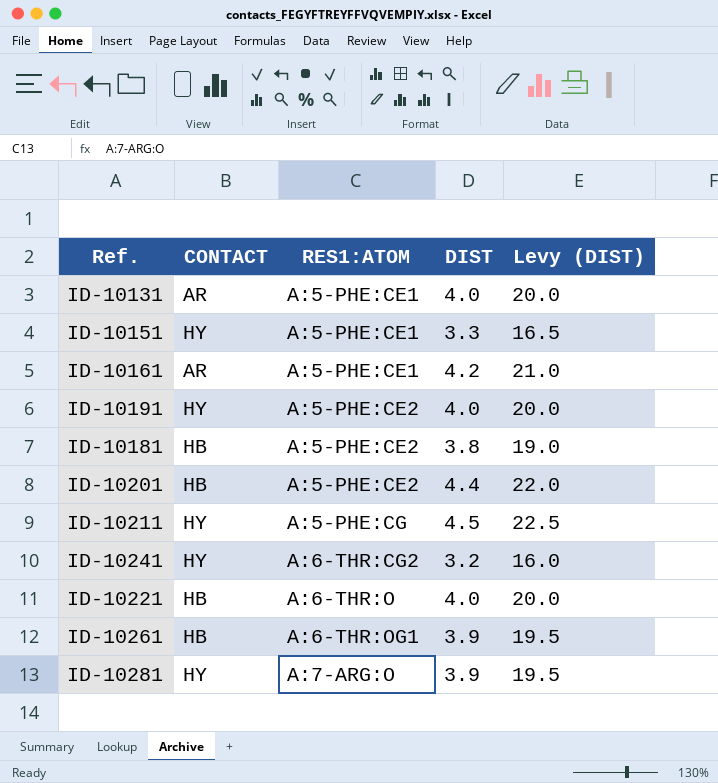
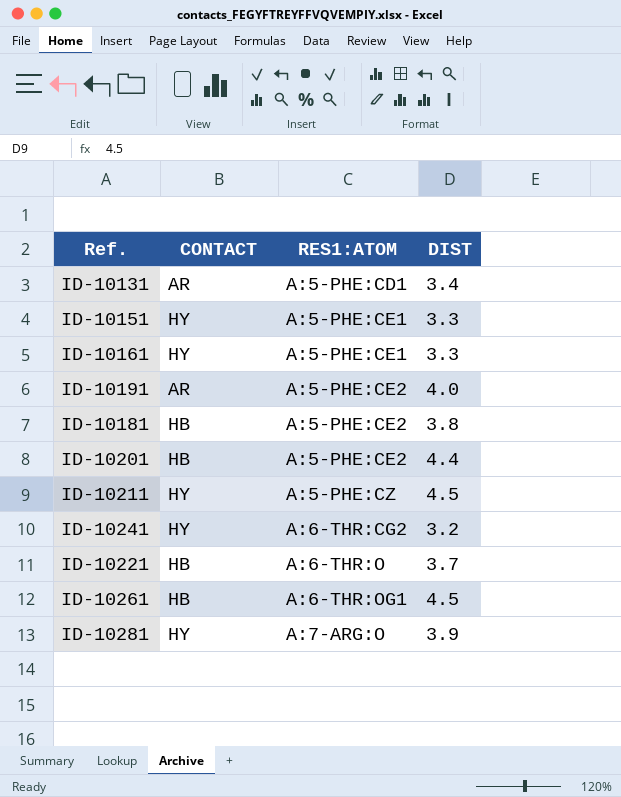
column Levy (DIST) | formula: [DIST] * 5 -> none
ID-10131 | RES1:ATOM: A:5-PHE:CE1 -> A:5-PHE:CD1
ID-10131 | DIST: 4.0 -> 3.4
ID-10161 | CONTACT: AR -> HY
ID-10161 | DIST: 4.2 -> 3.3
ID-10191 | CONTACT: HY -> AR
ID-10211 | RES1:ATOM: A:5-PHE:CG -> A:5-PHE:CZ
ID-10221 | DIST: 4.0 -> 3.7
ID-10261 | DIST: 3.9 -> 4.5

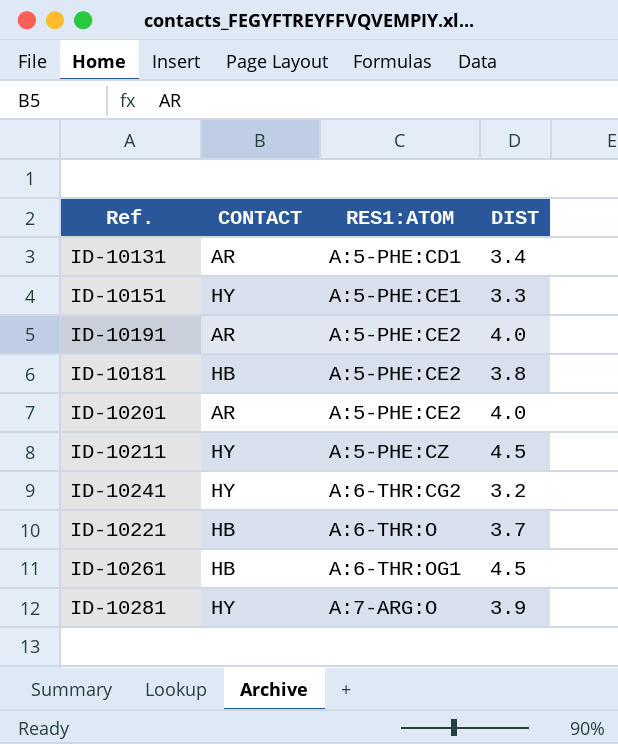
row ID-10161: HY | A:5-PHE:CE1 | 3.3 -> none
ID-10201 | CONTACT: HB -> AR
ID-10201 | DIST: 4.4 -> 4.0

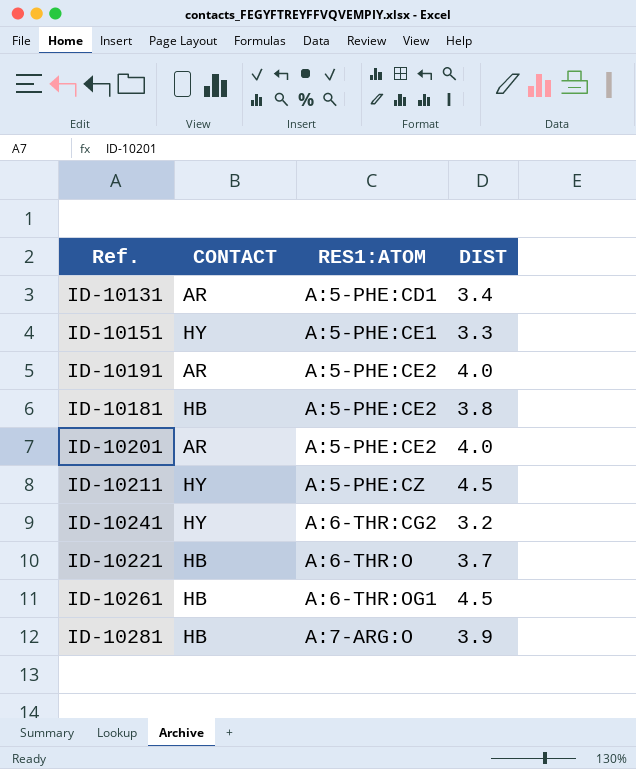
ID-10281 | CONTACT: HY -> HB

